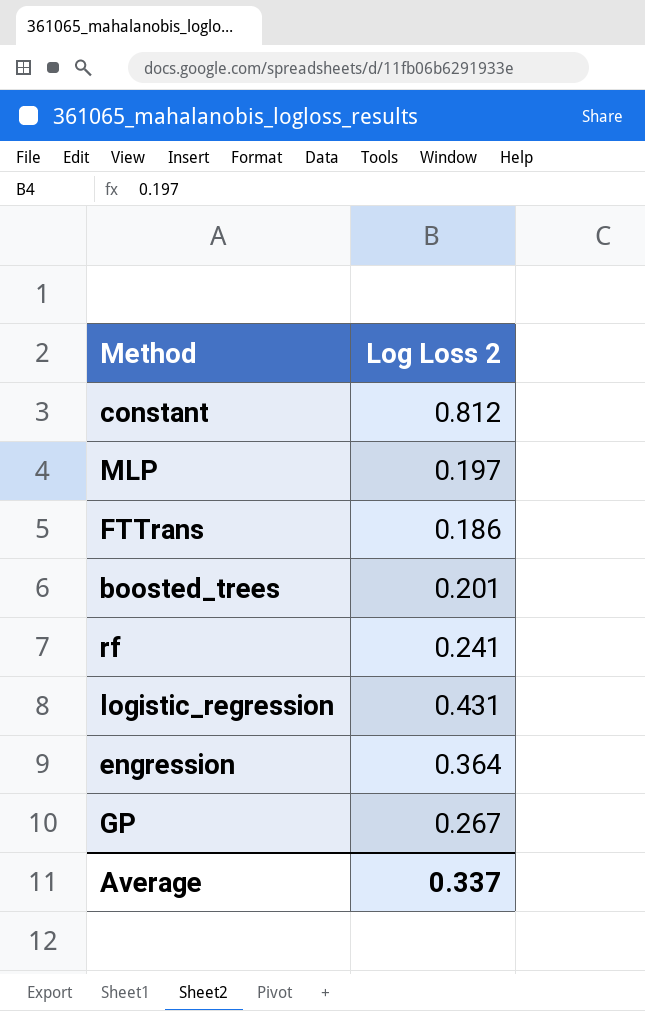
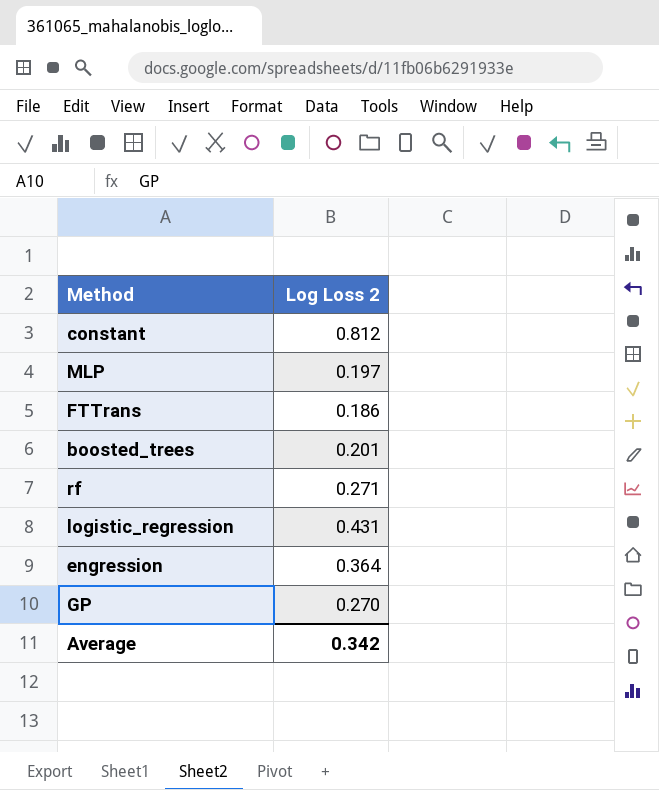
rf | Log Loss 2: 0.241 -> 0.271
GP | Log Loss 2: 0.267 -> 0.270
Average | Log Loss 2: 0.337 -> 0.342

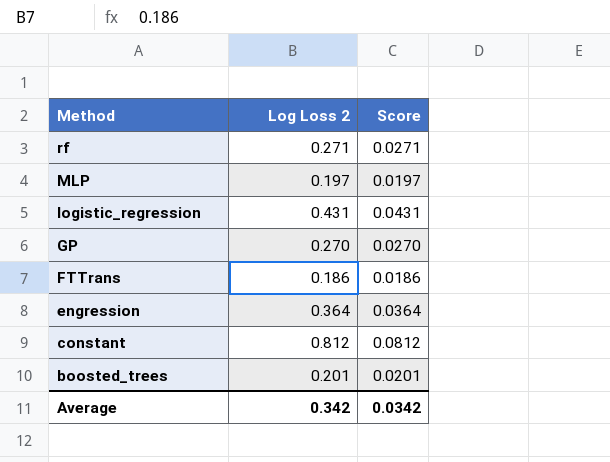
row order: none -> Method descending
column Score | formula: none -> [Log Loss 2] * 0.1

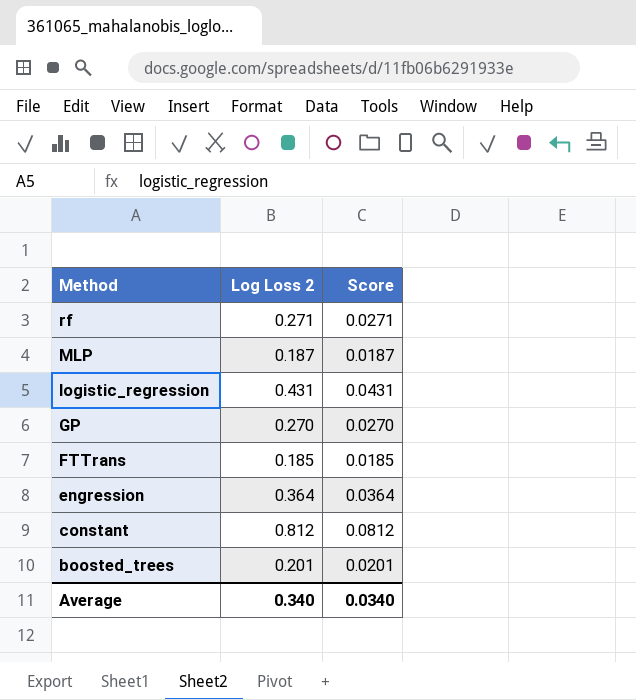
MLP | Log Loss 2: 0.197 -> 0.187
MLP | Score: 0.0197 -> 0.0187
FTTrans | Log Loss 2: 0.186 -> 0.185
FTTrans | Score: 0.0186 -> 0.0185
Average | Log Loss 2: 0.342 -> 0.340
Average | Score: 0.0342 -> 0.0340

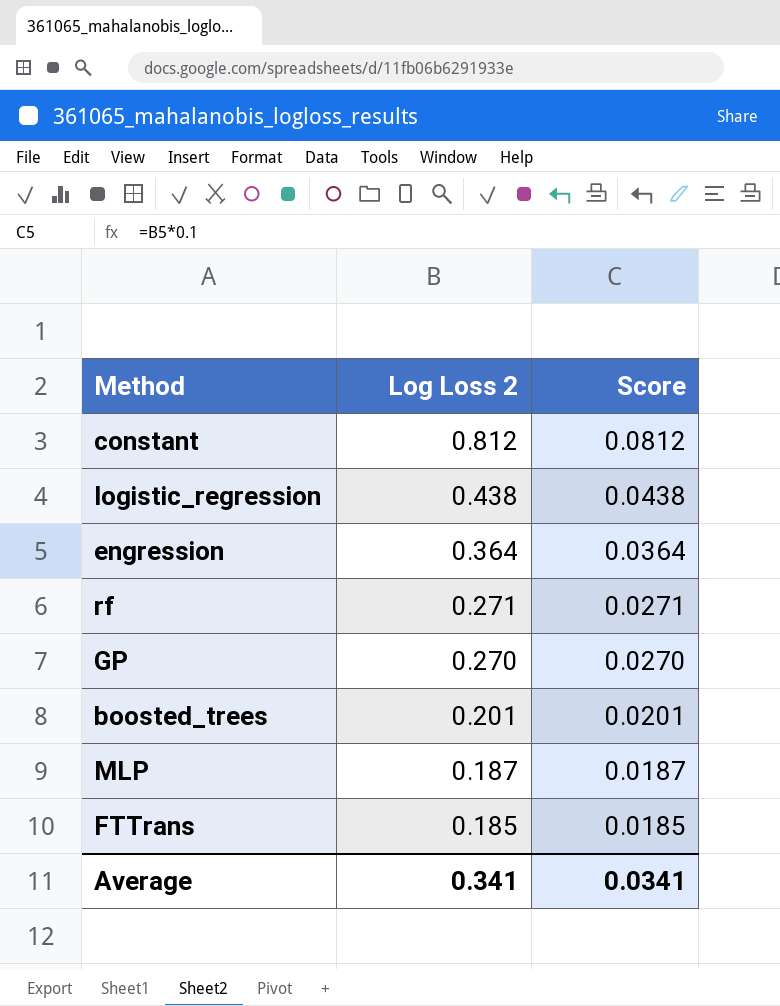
row order: Method descending -> Log Loss 2 descending
logistic_regression | Log Loss 2: 0.431 -> 0.438
logistic_regression | Score: 0.0431 -> 0.0438
Average | Log Loss 2: 0.340 -> 0.341
Average | Score: 0.0340 -> 0.0341

